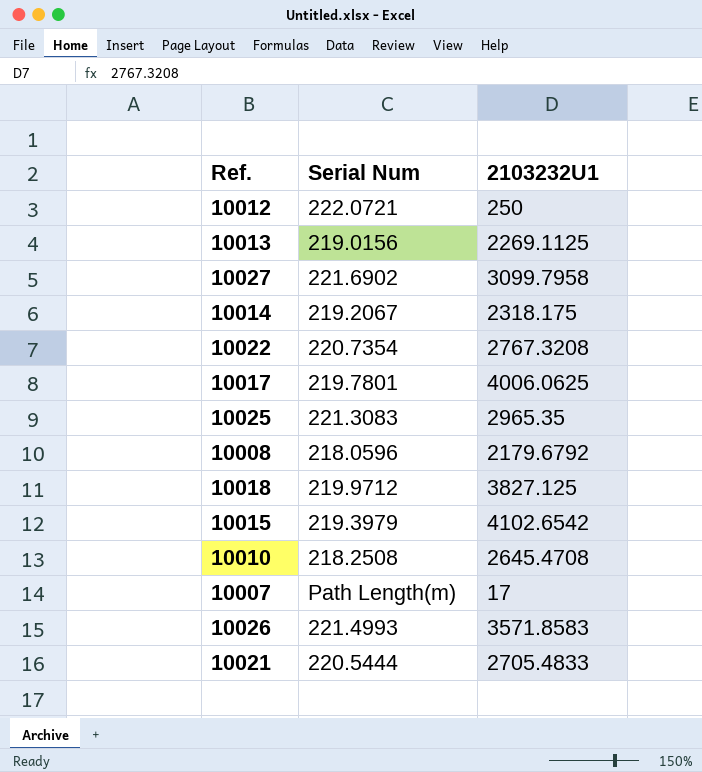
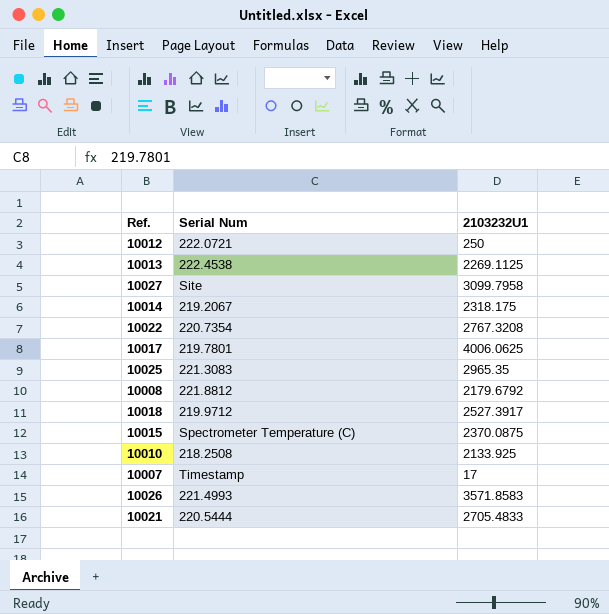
10013 | Serial Num: 219.0156 -> 222.4538
10027 | Serial Num: 221.6902 -> Site
10008 | Serial Num: 218.0596 -> 221.8812
10018 | 2103232U1: 3827.125 -> 2527.3917
10015 | Serial Num: 219.3979 -> Spectrometer Temperature (C)
10015 | 2103232U1: 4102.6542 -> 2370.0875
10010 | 2103232U1: 2645.4708 -> 2133.925
10007 | Serial Num: Path Length(m) -> Timestamp

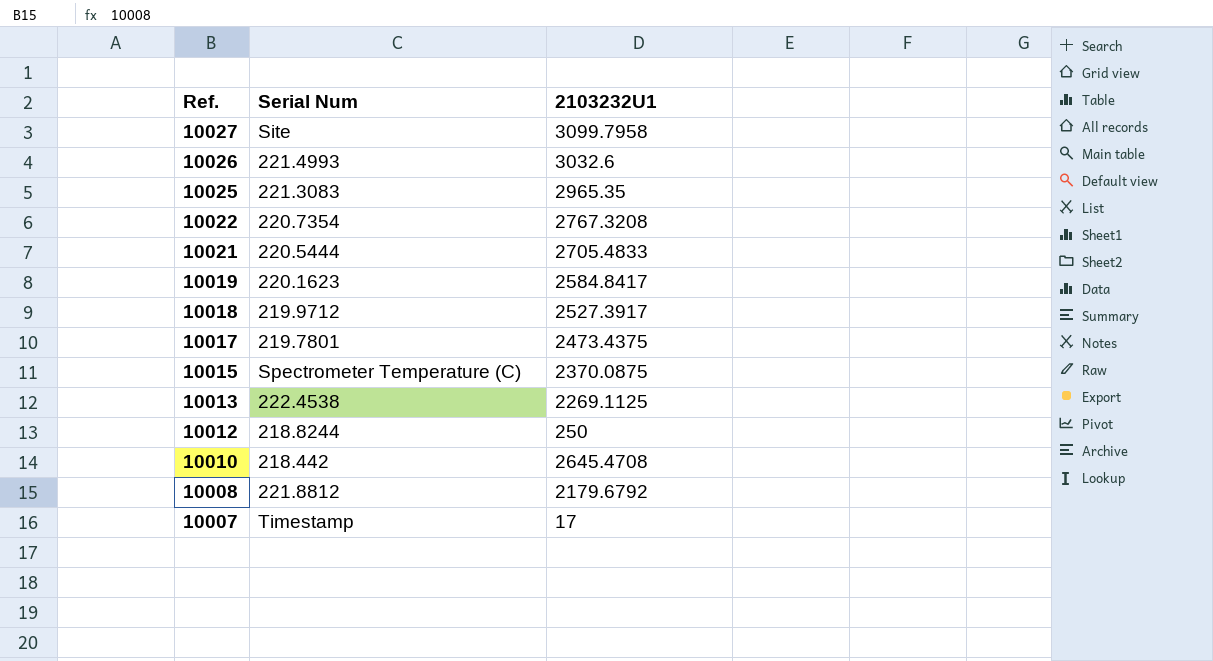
row order: none -> Ref. descending
row 10014: 219.2067 | 2318.175 -> none
10026 | 2103232U1: 3571.8583 -> 3032.6
row 10019: none -> 220.1623 | 2584.8417
10017 | 2103232U1: 4006.0625 -> 2473.4375
10012 | Serial Num: 222.0721 -> 218.8244
10010 | Serial Num: 218.2508 -> 218.442
10010 | 2103232U1: 2133.925 -> 2645.4708

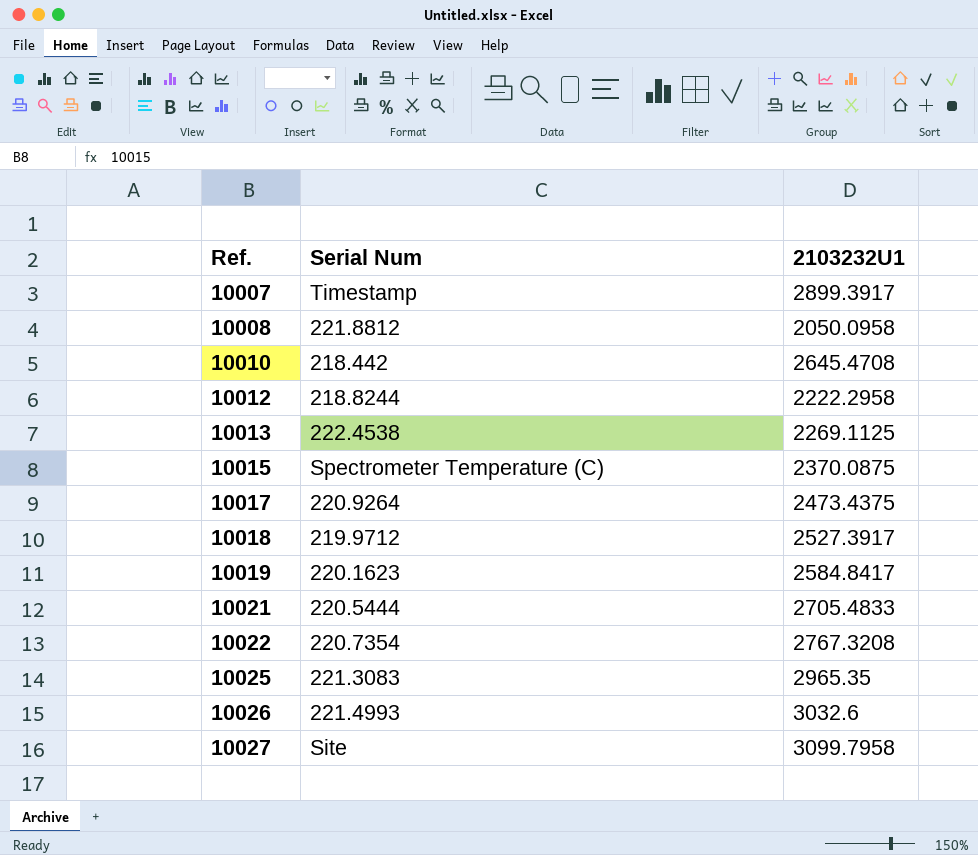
row order: Ref. descending -> Ref. ascending
10007 | 2103232U1: 17 -> 2899.3917
10008 | 2103232U1: 2179.6792 -> 2050.0958
10012 | 2103232U1: 250 -> 2222.2958
10017 | Serial Num: 219.7801 -> 220.9264

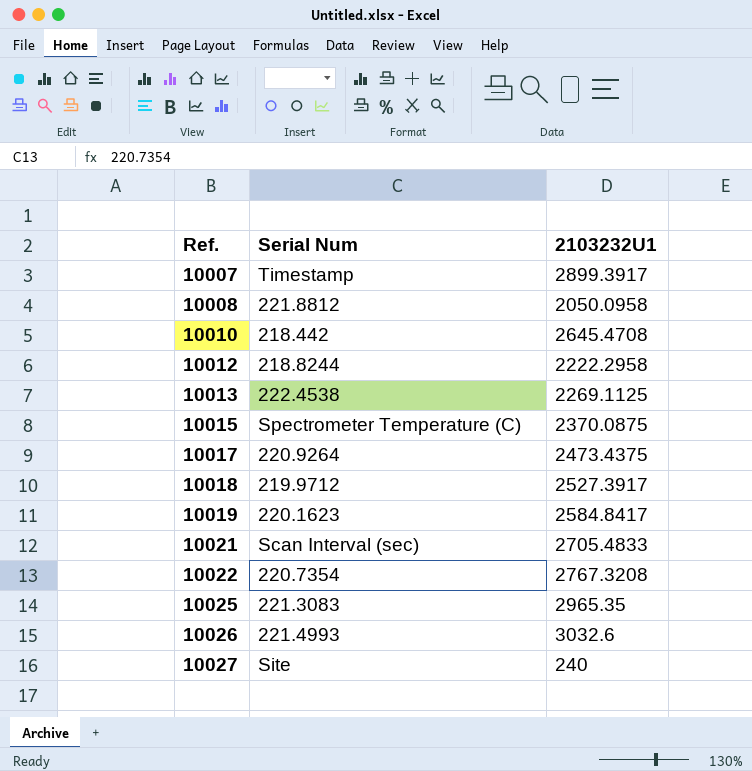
10021 | Serial Num: 220.5444 -> Scan Interval (sec)
10027 | 2103232U1: 3099.7958 -> 240

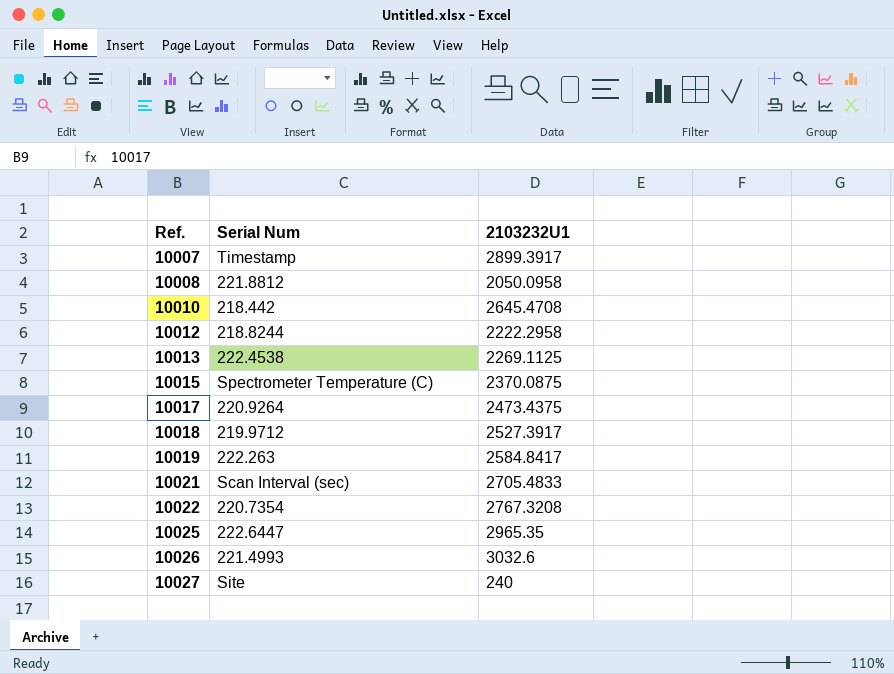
10019 | Serial Num: 220.1623 -> 222.263
10025 | Serial Num: 221.3083 -> 222.6447

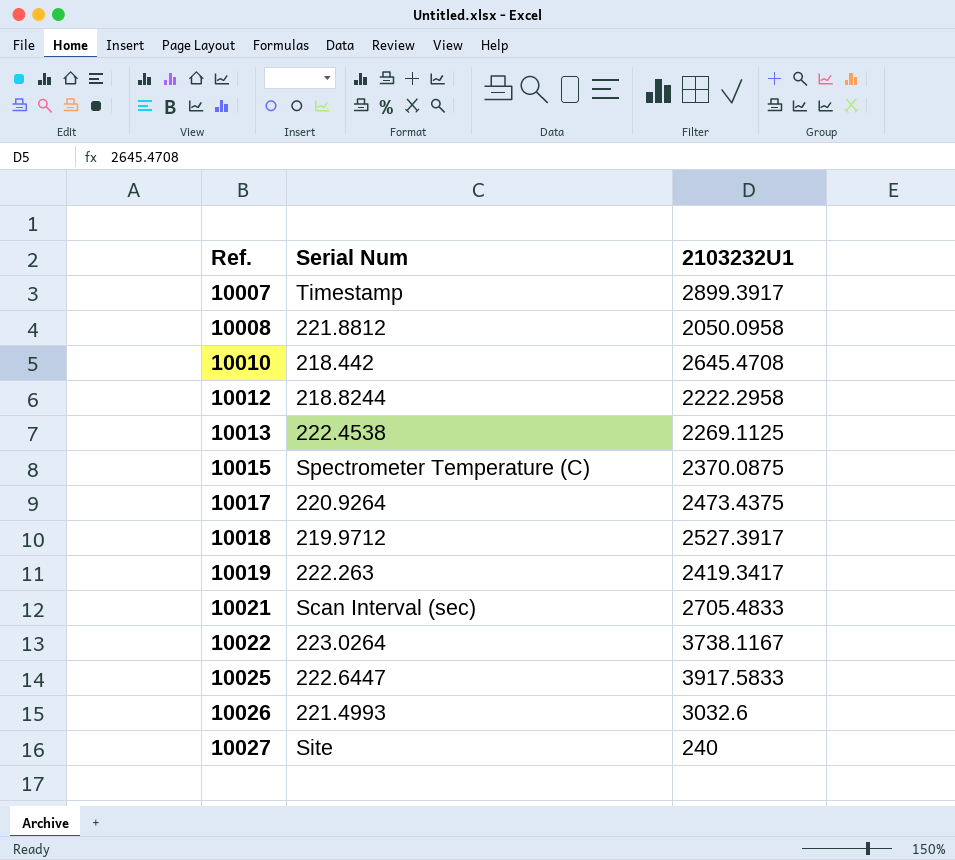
10019 | 2103232U1: 2584.8417 -> 2419.3417
10022 | Serial Num: 220.7354 -> 223.0264
10022 | 2103232U1: 2767.3208 -> 3738.1167
10025 | 2103232U1: 2965.35 -> 3917.5833

